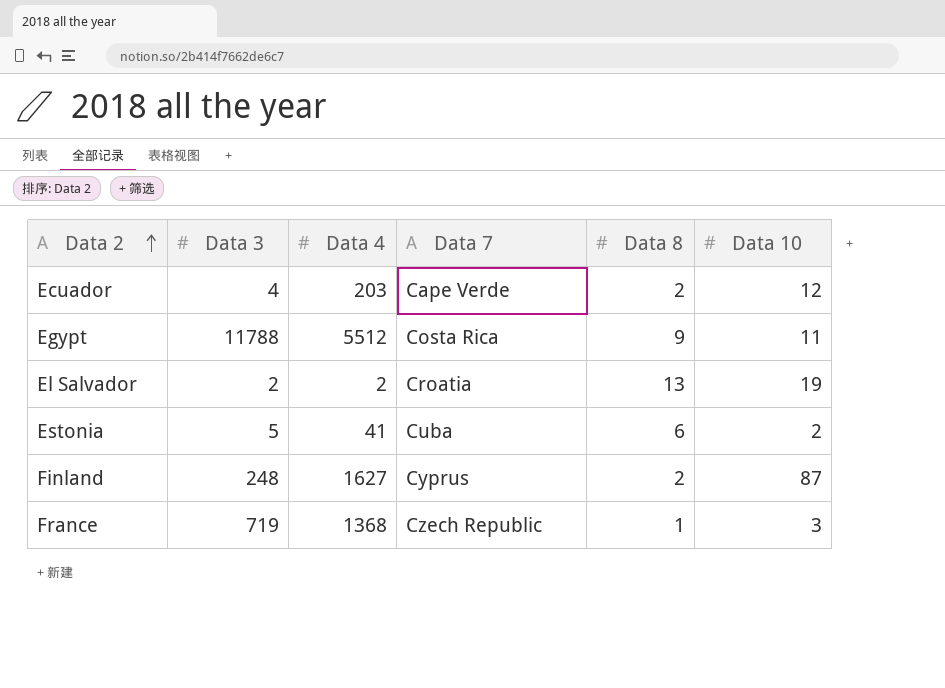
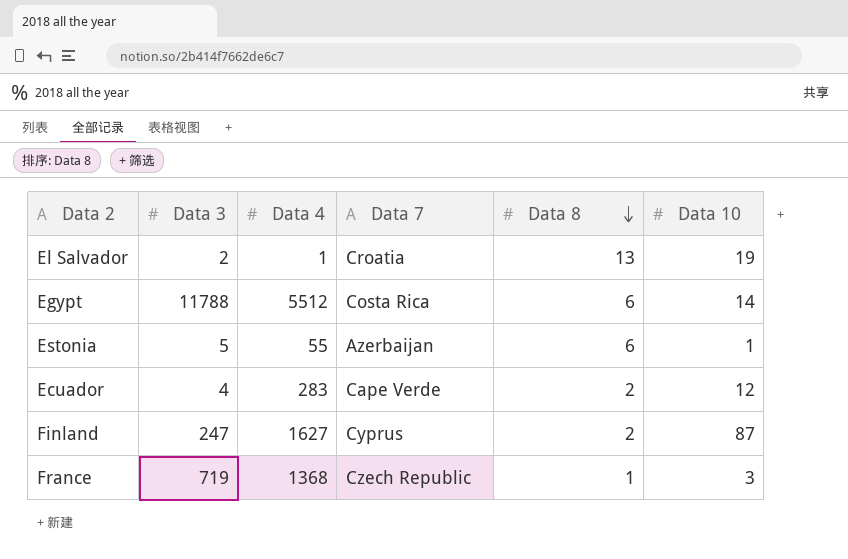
row order: Data 2 ascending -> Data 8 descending
El Salvador | Data 4: 2 -> 1
Egypt | Data 8: 9 -> 6
Egypt | Data 10: 11 -> 14
Estonia | Data 4: 41 -> 55
Estonia | Data 7: Cuba -> Azerbaijan
Estonia | Data 10: 2 -> 1
Ecuador | Data 4: 203 -> 283
Finland | Data 3: 248 -> 247

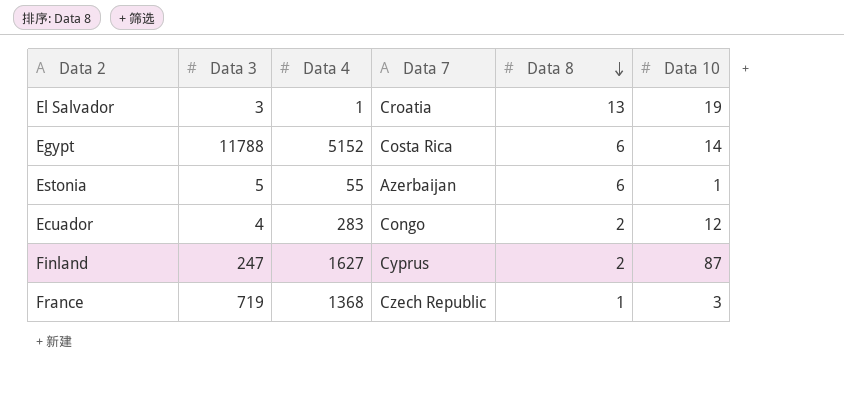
El Salvador | Data 3: 2 -> 3
Egypt | Data 4: 5512 -> 5152
Ecuador | Data 7: Cape Verde -> Congo

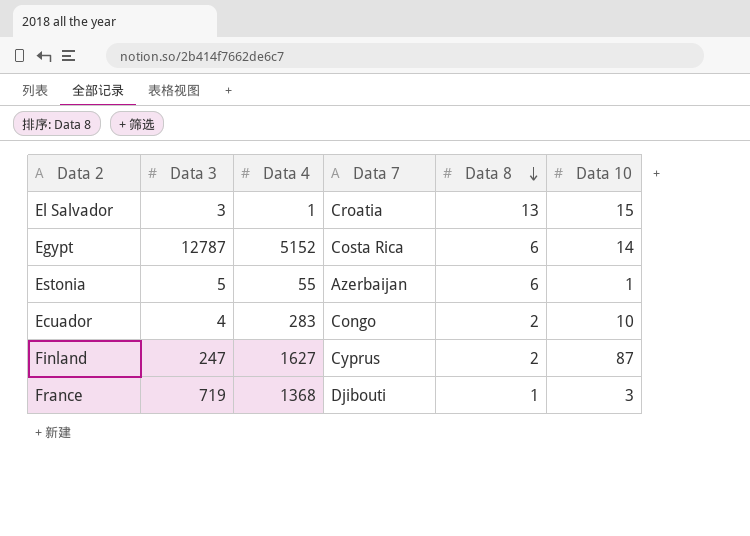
El Salvador | Data 10: 19 -> 15
Egypt | Data 3: 11788 -> 12787
Ecuador | Data 10: 12 -> 10
France | Data 7: Czech Republic -> Djibouti

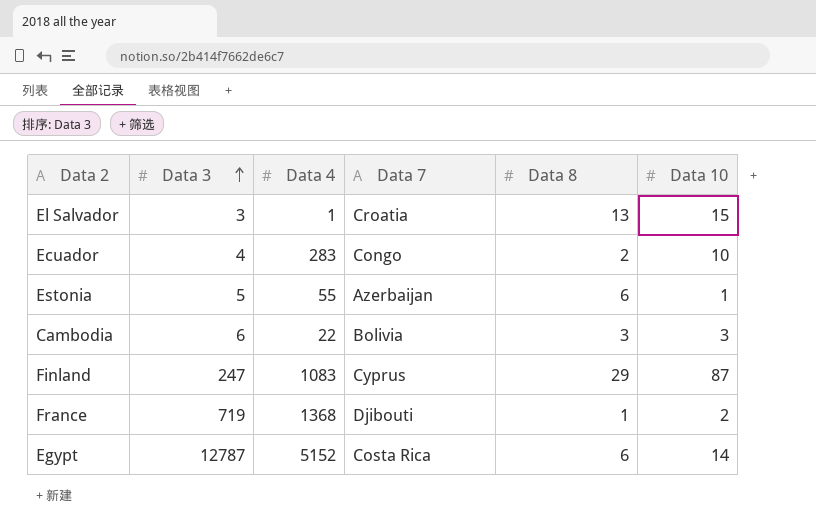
row order: Data 8 descending -> Data 3 ascending
row Cambodia: none -> 6 | 22 | Bolivia | 3 | 3
Finland | Data 4: 1627 -> 1083
Finland | Data 8: 2 -> 29
France | Data 10: 3 -> 2

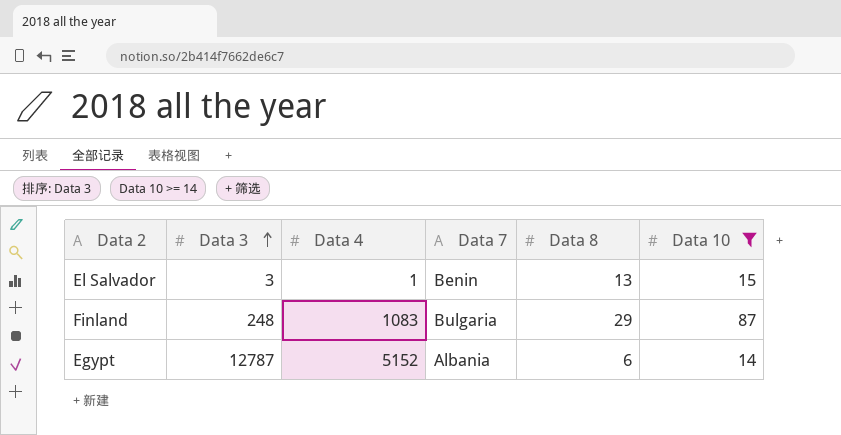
filter: none -> Data 10 >= 14
El Salvador | Data 7: Croatia -> Benin
Finland | Data 3: 247 -> 248
Finland | Data 7: Cyprus -> Bulgaria
Egypt | Data 7: Costa Rica -> Albania

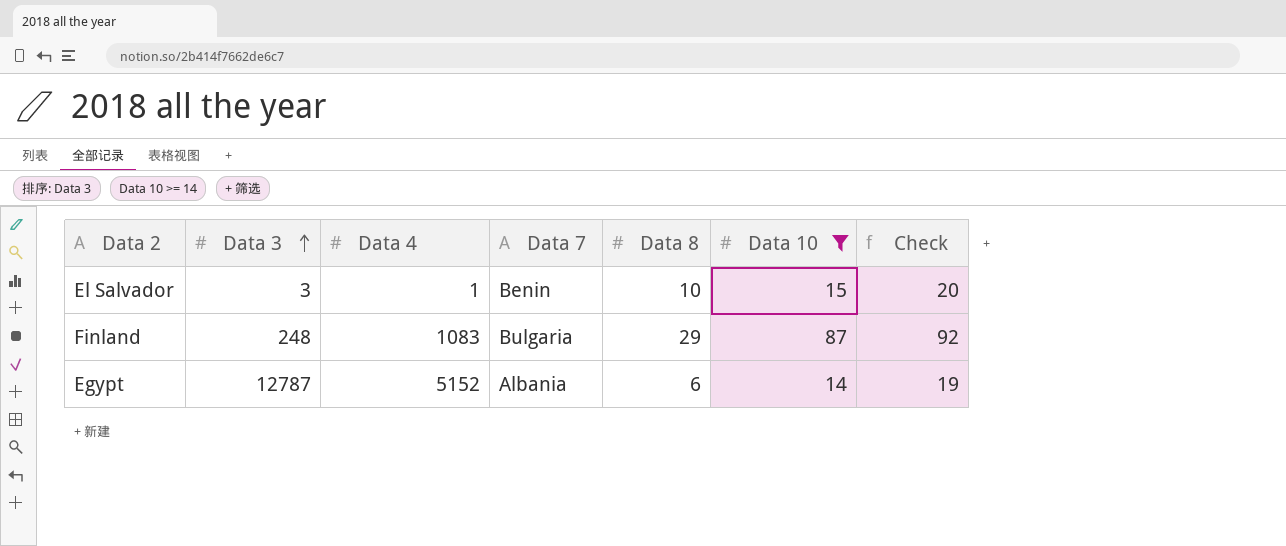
column Check | formula: none -> [Data 10] + 5
El Salvador | Data 8: 13 -> 10

